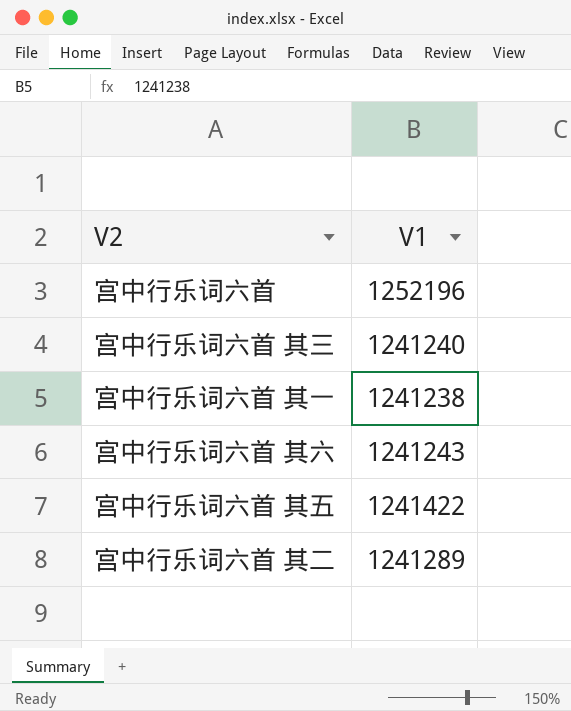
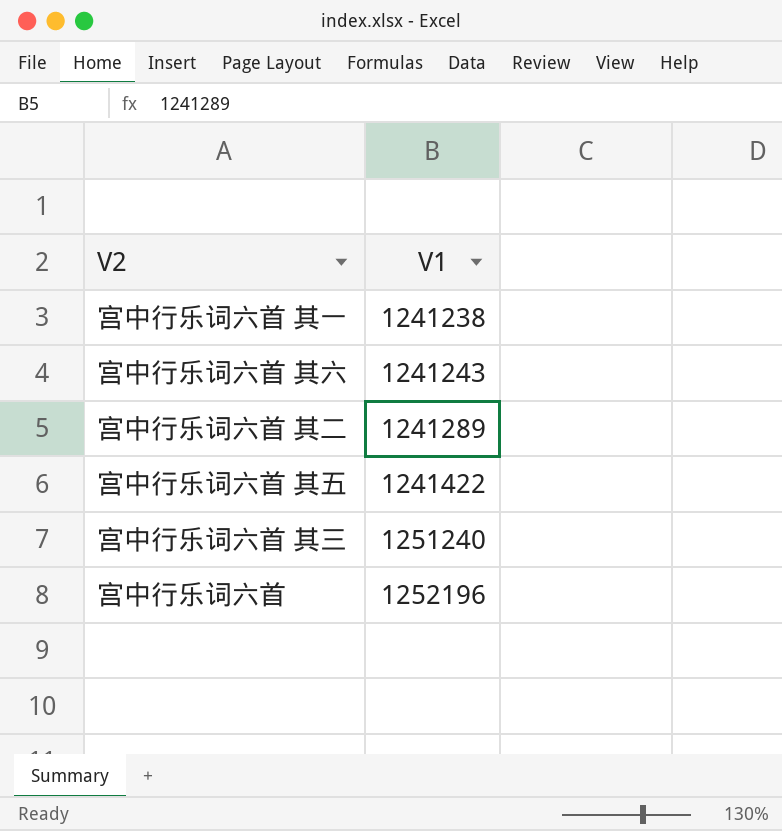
row order: none -> V1 ascending
宫中行乐词六首 其三 | V1: 1241240 -> 1251240

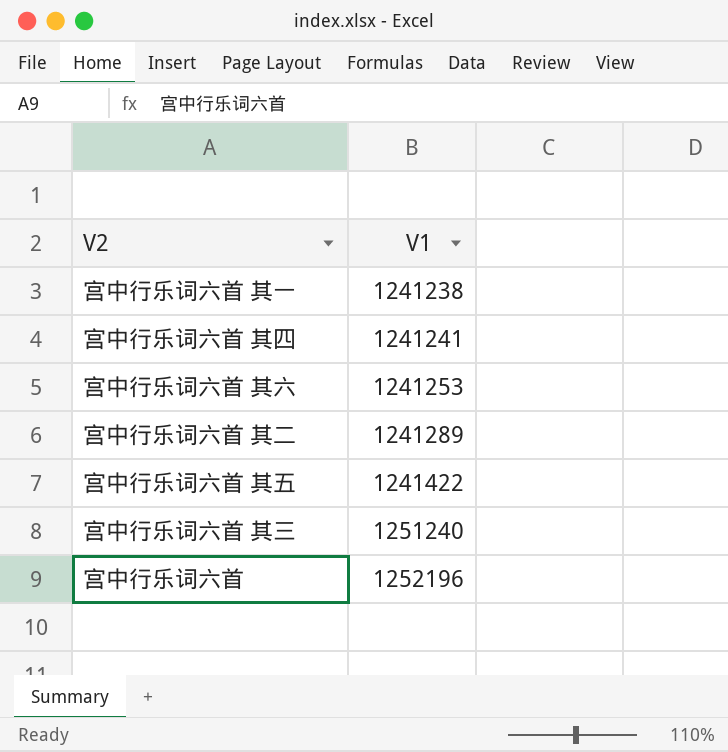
row 宫中行乐词六首 其四: none -> 1241241
宫中行乐词六首 其六 | V1: 1241243 -> 1241253

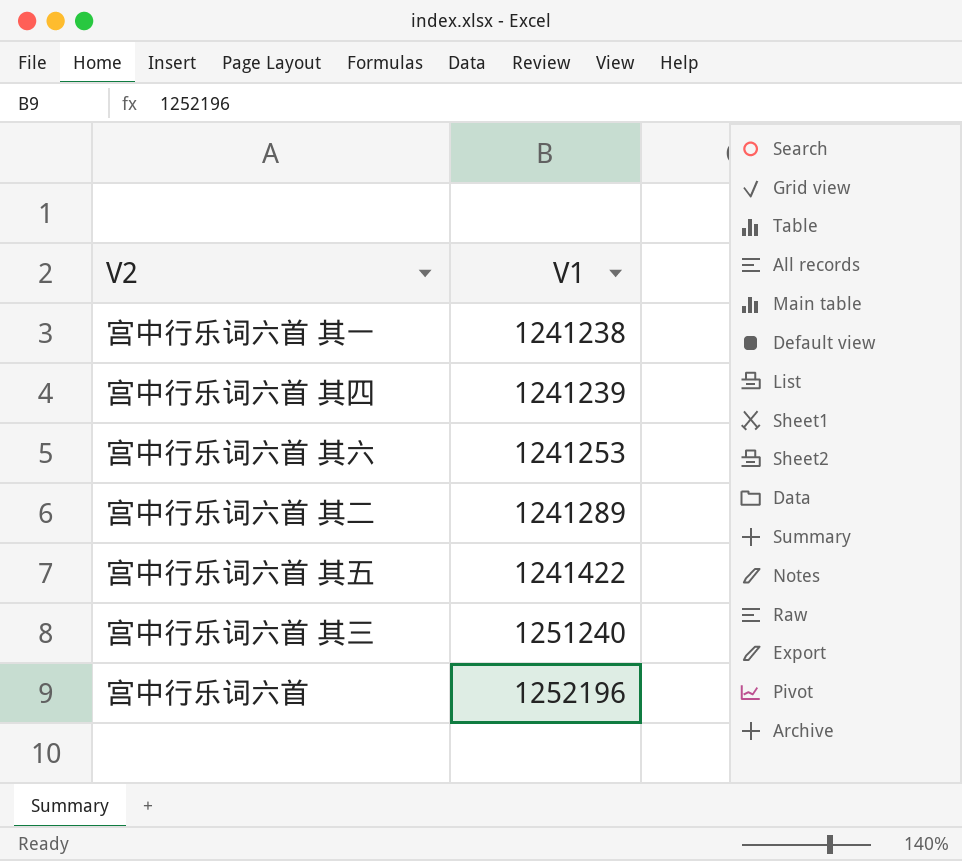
宫中行乐词六首 其四 | V1: 1241241 -> 1241239

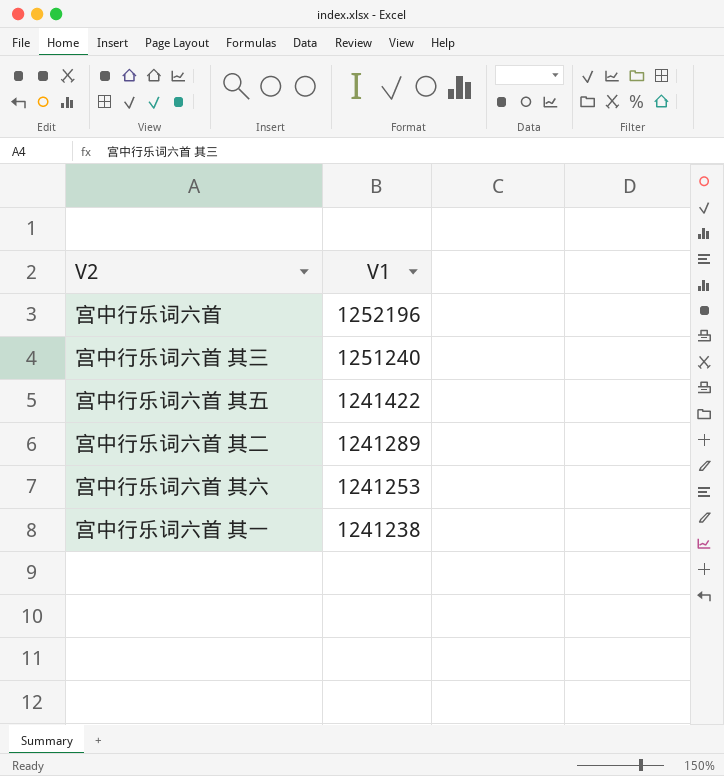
row order: V1 ascending -> V1 descending
row 宫中行乐词六首 其四: 1241239 -> none

